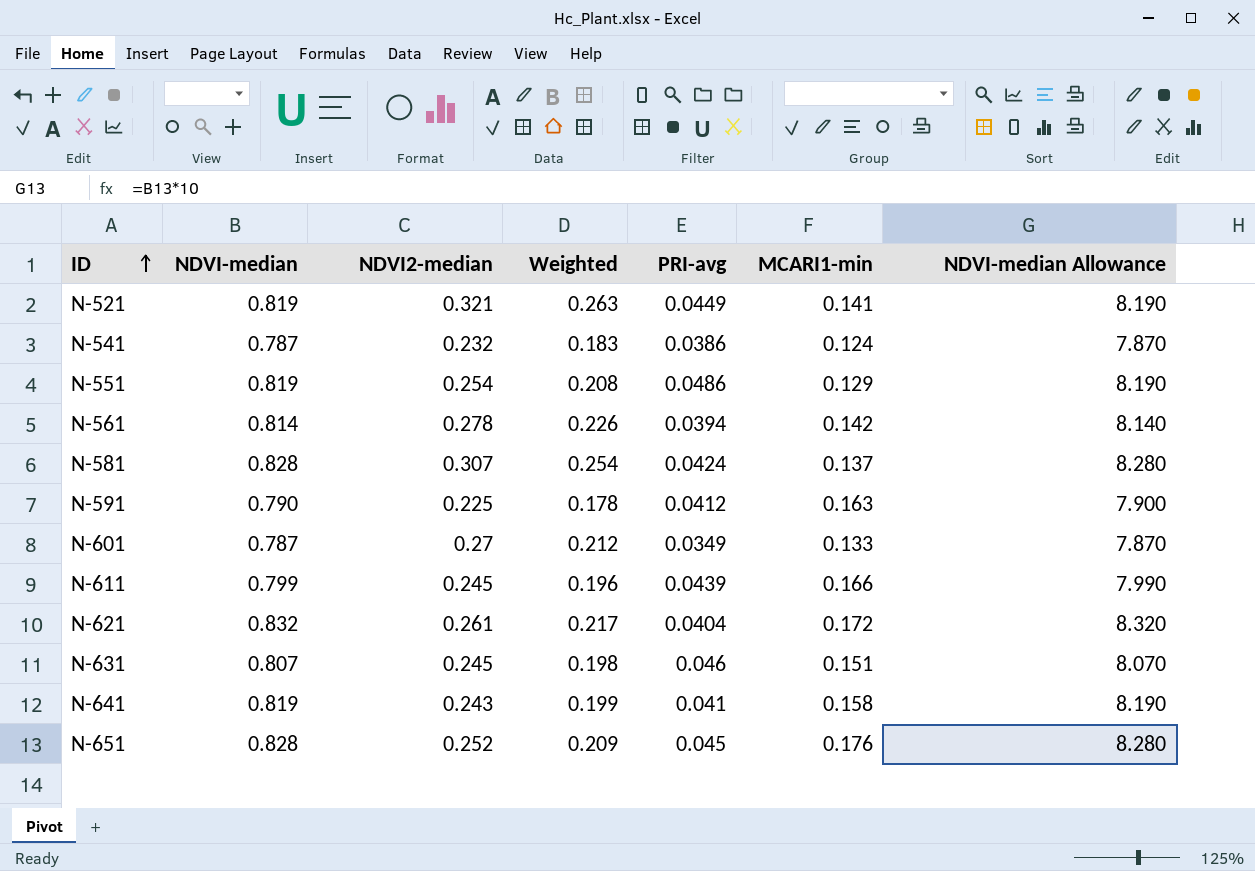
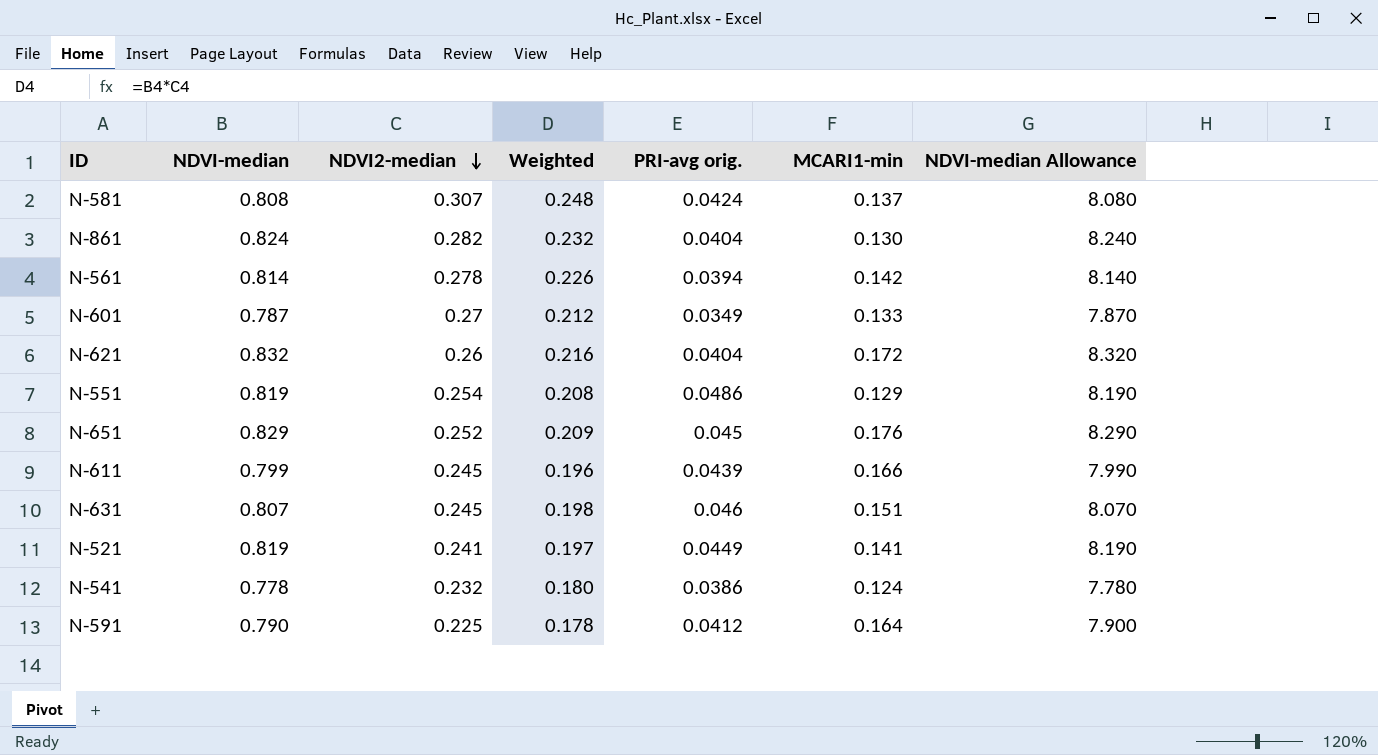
row order: ID ascending -> NDVI2-median descending
column name: PRI-avg -> PRI-avg orig.
row N-641: 0.819 | 0.243 | 0.199 | 0.041 | 0.158 | 8.190 -> none
N-581 | NDVI-median: 0.828 -> 0.808
N-581 | Weighted: 0.254 -> 0.248
N-581 | NDVI-median Allowance: 8.280 -> 8.080
row N-861: none -> 0.824 | 0.282 | 0.232 | 0.0404 | 0.130 | 8.240
N-621 | NDVI2-median: 0.261 -> 0.26
N-621 | Weighted: 0.217 -> 0.216
N-651 | NDVI-median: 0.828 -> 0.829
N-651 | NDVI-median Allowance: 8.280 -> 8.290
N-521 | NDVI2-median: 0.321 -> 0.241
N-521 | Weighted: 0.263 -> 0.197
N-541 | NDVI-median: 0.787 -> 0.778
N-541 | Weighted: 0.183 -> 0.180
N-541 | NDVI-median Allowance: 7.870 -> 7.780
N-591 | MCARI1-min: 0.163 -> 0.164

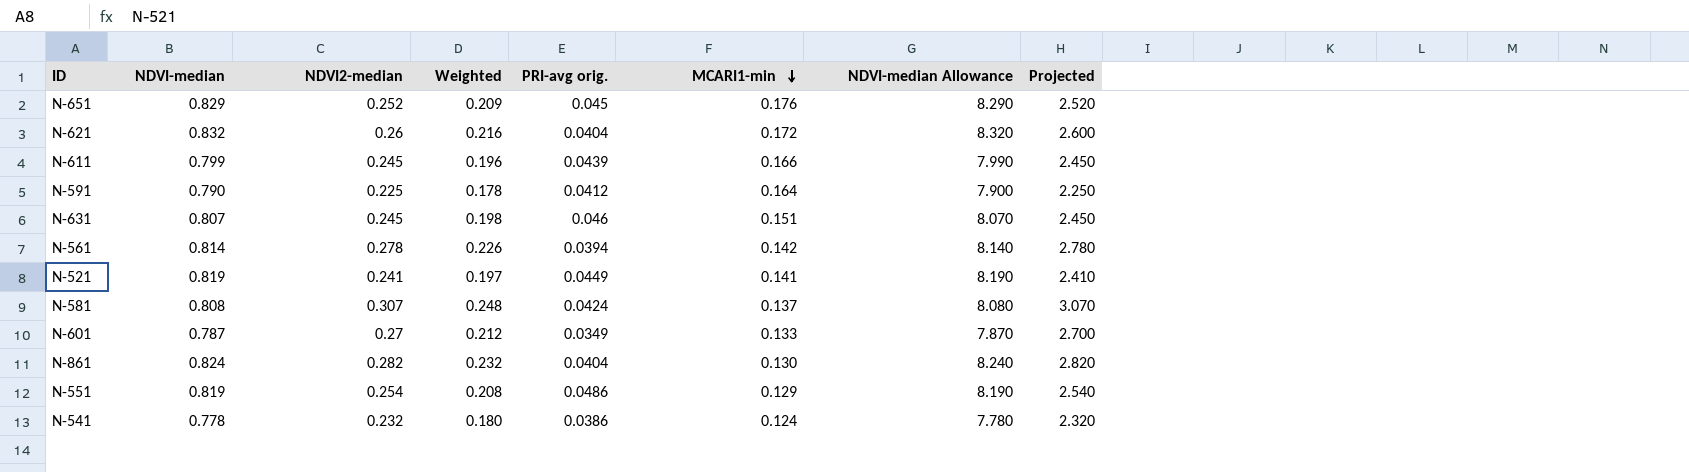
row order: NDVI2-median descending -> MCARI1-min descending
column Projected | formula: none -> [NDVI2-median] * 10

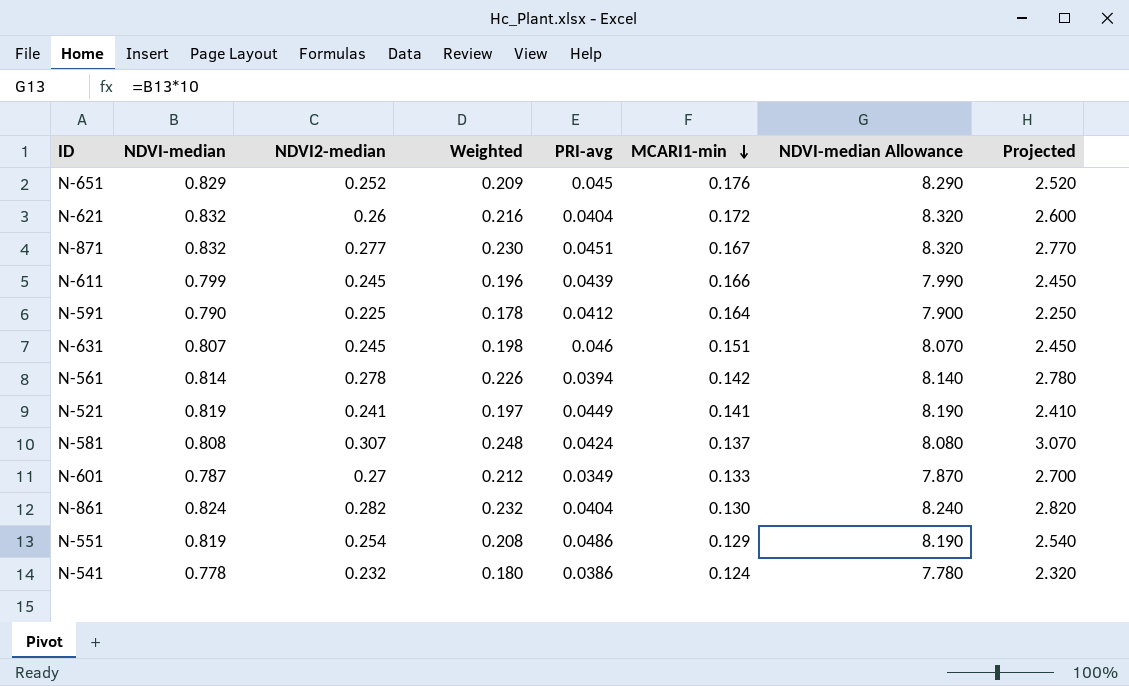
column name: PRI-avg orig. -> PRI-avg
row N-871: none -> 0.832 | 0.277 | 0.230 | 0.0451 | 0.167 | 8.320 | 2.770

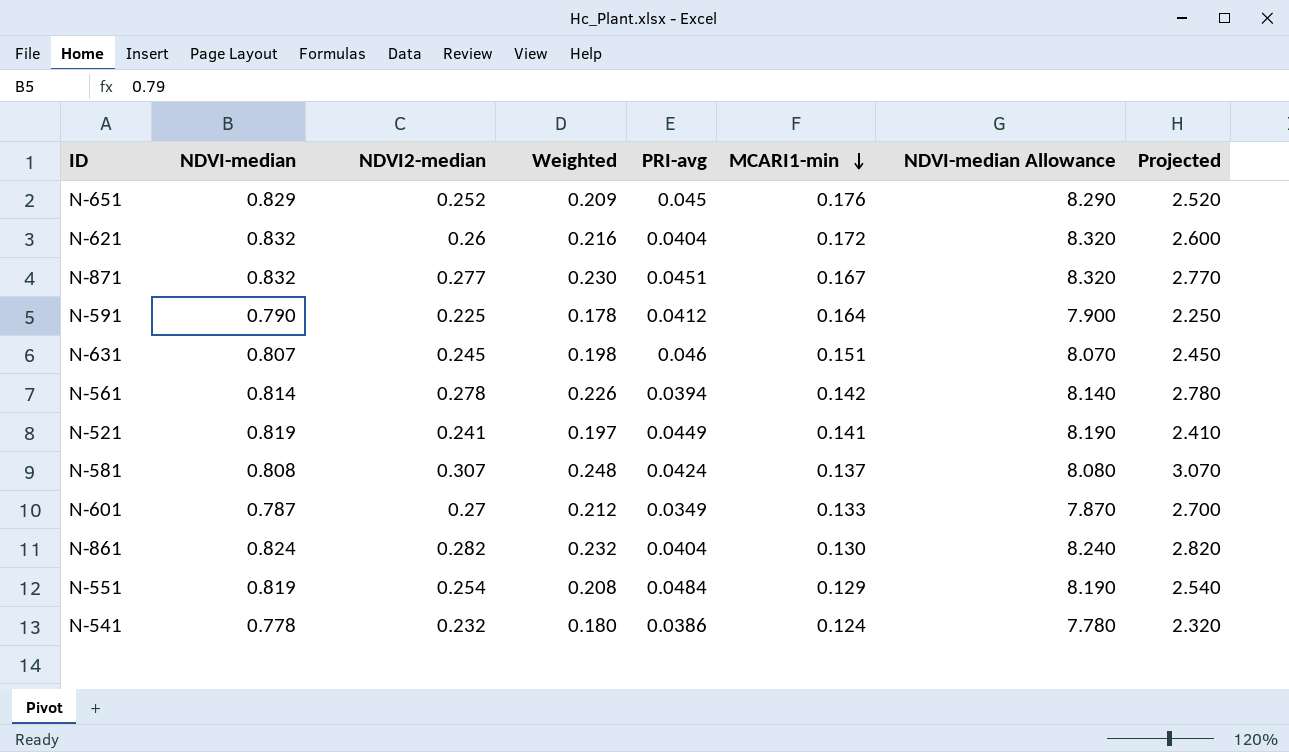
row N-611: 0.799 | 0.245 | 0.196 | 0.0439 | 0.166 | 7.990 | 2.450 -> none
N-551 | PRI-avg: 0.0486 -> 0.0484

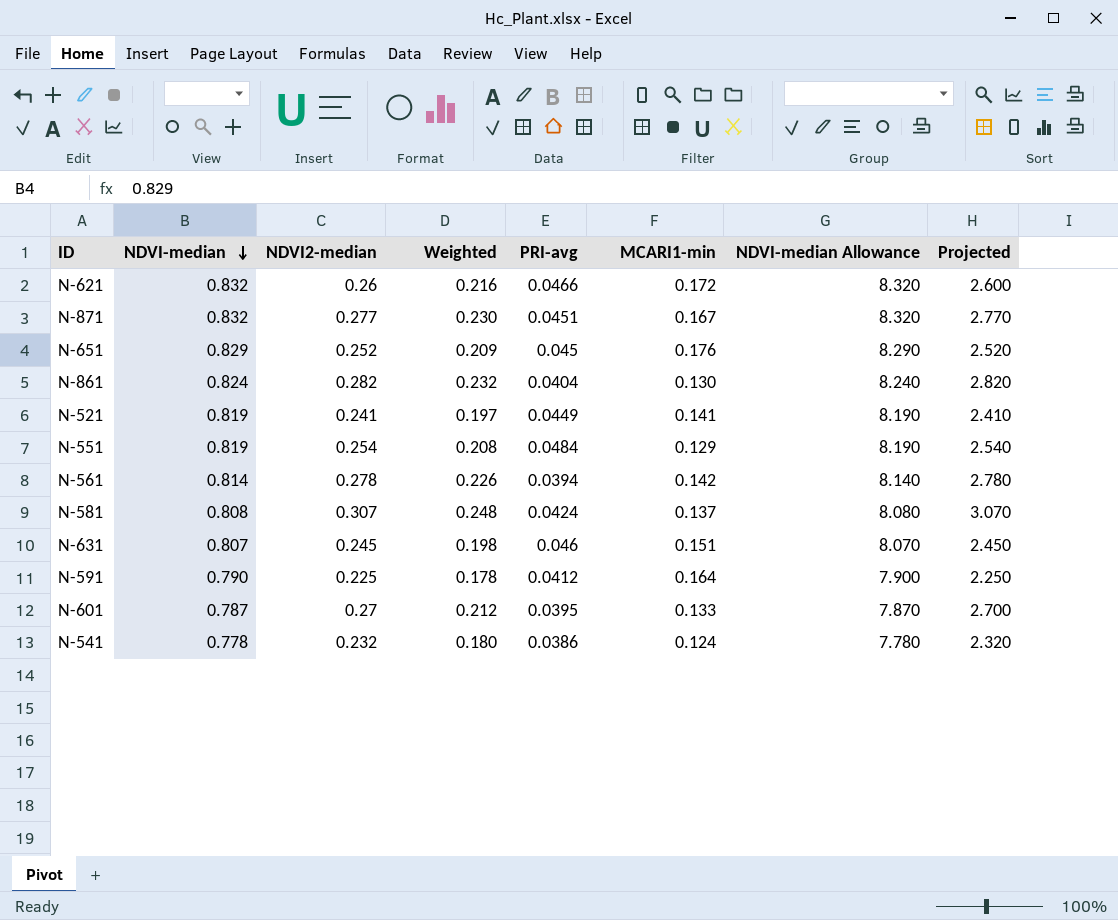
row order: MCARI1-min descending -> NDVI-median descending
N-621 | PRI-avg: 0.0404 -> 0.0466
N-601 | PRI-avg: 0.0349 -> 0.0395

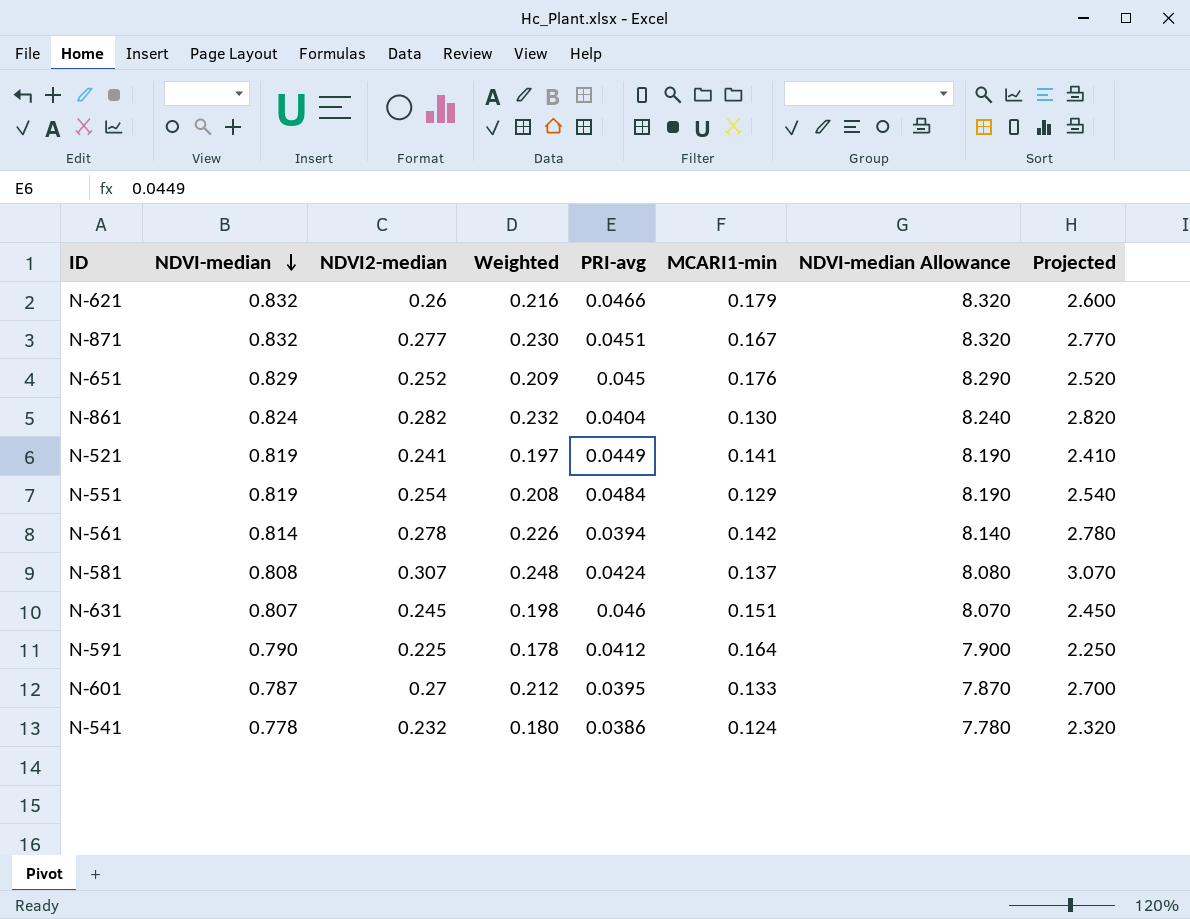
N-621 | MCARI1-min: 0.172 -> 0.179

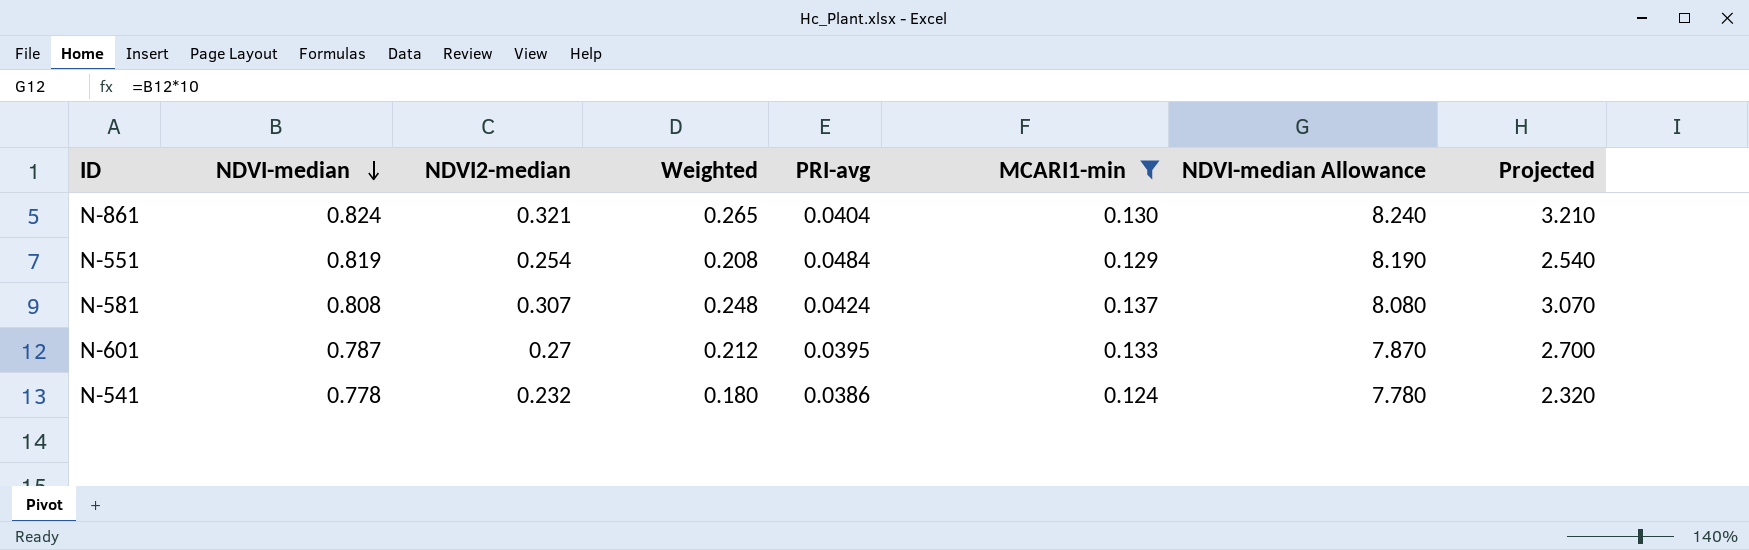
filter: none -> MCARI1-min <= 0.137
N-861 | NDVI2-median: 0.282 -> 0.321
N-861 | Weighted: 0.232 -> 0.265
N-861 | Projected: 2.820 -> 3.210

